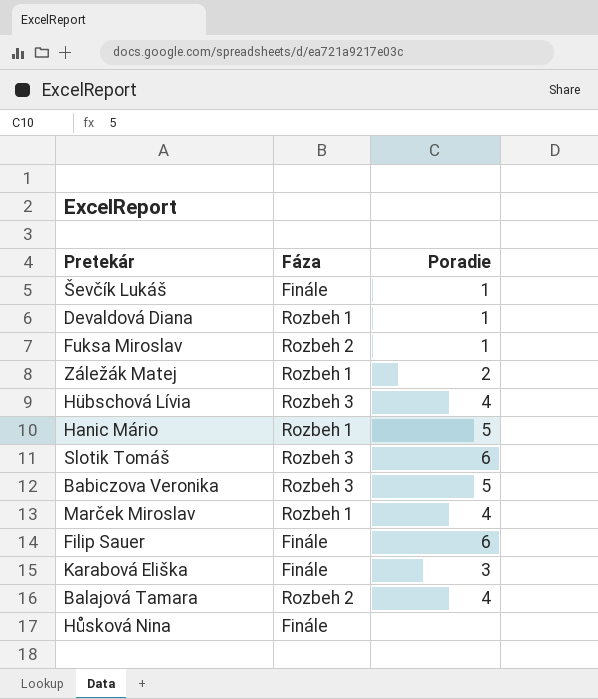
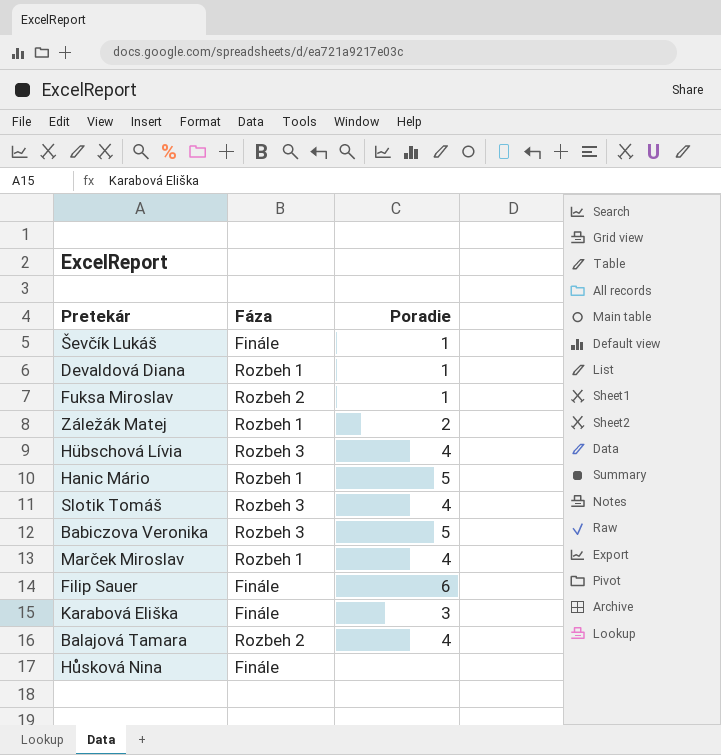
Slotik Tomáš | Poradie: 6 -> 4

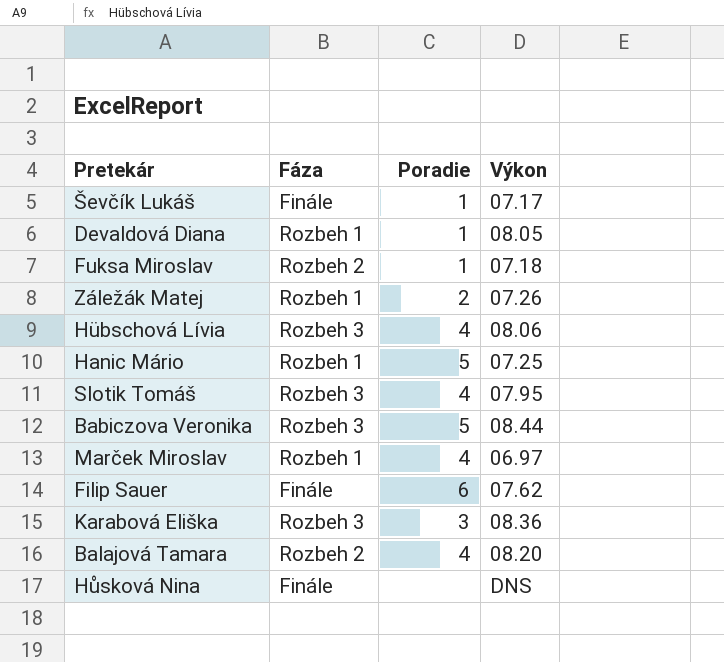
column Výkon | position: none -> 4
Karabová Eliška | Fáza: Finále -> Rozbeh 3

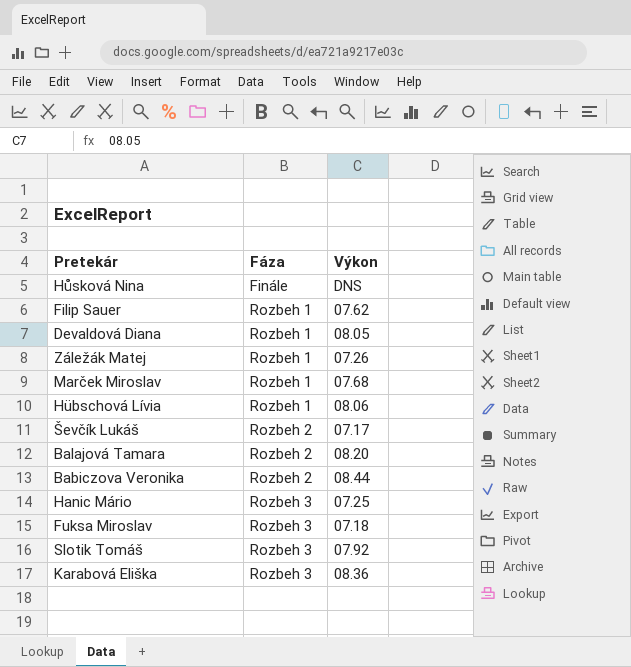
row order: none -> Fáza ascending
column Poradie | position: 3 -> none
Filip Sauer | Fáza: Finále -> Rozbeh 1
Marček Miroslav | Výkon: 06.97 -> 07.68
Hübschová Lívia | Fáza: Rozbeh 3 -> Rozbeh 1
Ševčík Lukáš | Fáza: Finále -> Rozbeh 2
Babiczova Veronika | Fáza: Rozbeh 3 -> Rozbeh 2
Hanic Mário | Fáza: Rozbeh 1 -> Rozbeh 3
Fuksa Miroslav | Fáza: Rozbeh 2 -> Rozbeh 3
Slotik Tomáš | Výkon: 07.95 -> 07.92

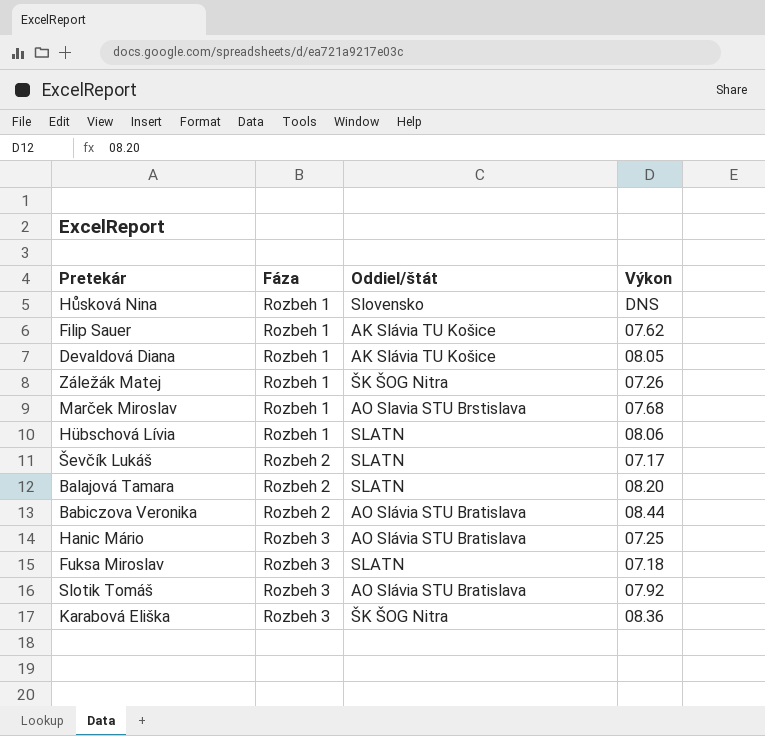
column Oddiel/štát | position: none -> 3
Hůsková Nina | Fáza: Finále -> Rozbeh 1

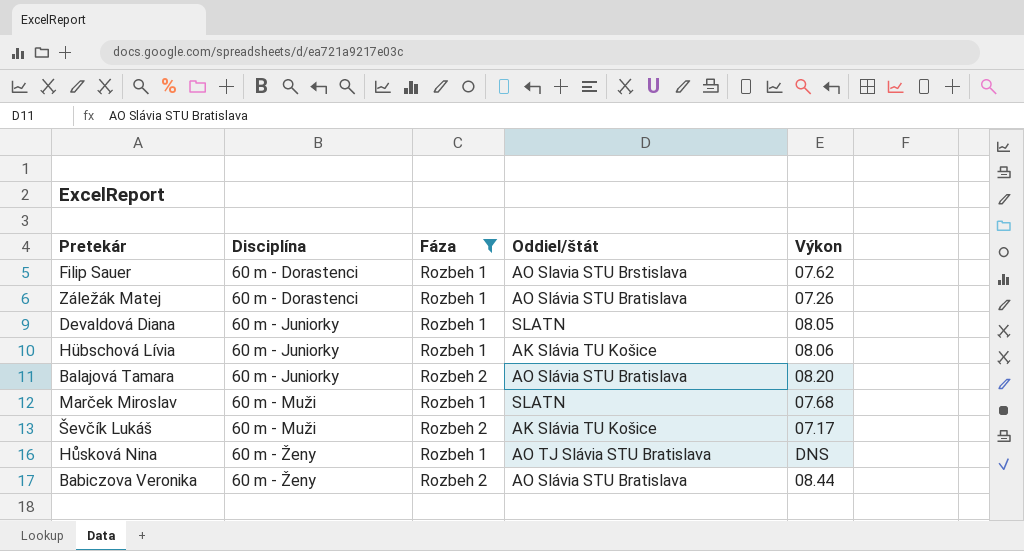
filter: none -> Fáza != Rozbeh 3
row order: Fáza ascending -> Disciplína ascending
column Disciplína | position: none -> 2
Filip Sauer | Oddiel/štát: AK Slávia TU Košice -> AO Slavia STU Brstislava
Záležák Matej | Oddiel/štát: ŠK ŠOG Nitra -> AO Slávia STU Bratislava
Devaldová Diana | Oddiel/štát: AK Slávia TU Košice -> SLATN
Hübschová Lívia | Oddiel/štát: SLATN -> AK Slávia TU Košice
Balajová Tamara | Oddiel/štát: SLATN -> AO Slávia STU Bratislava
Marček Miroslav | Oddiel/štát: AO Slavia STU Brstislava -> SLATN
Ševčík Lukáš | Oddiel/štát: SLATN -> AK Slávia TU Košice
Hůsková Nina | Oddiel/štát: Slovensko -> AO TJ Slávia STU Bratislava

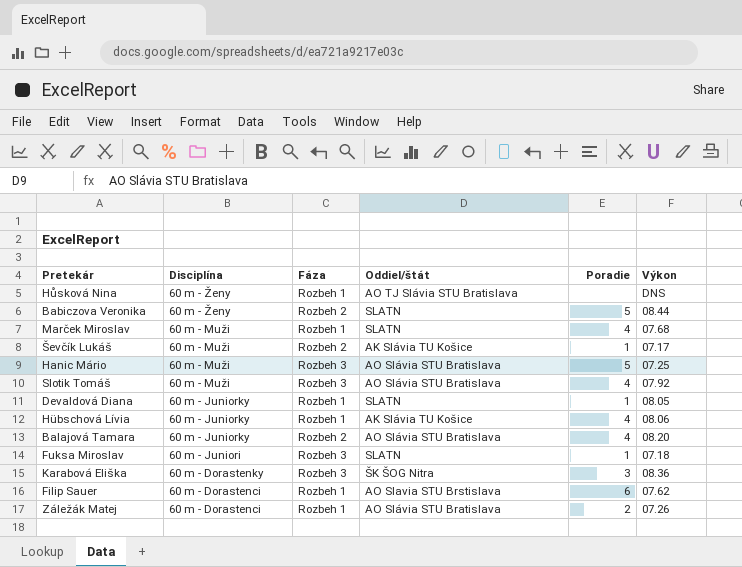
filter: Fáza != Rozbeh 3 -> none
row order: Disciplína ascending -> Disciplína descending
column Poradie | position: none -> 5
Babiczova Veronika | Oddiel/štát: AO Slávia STU Bratislava -> SLATN

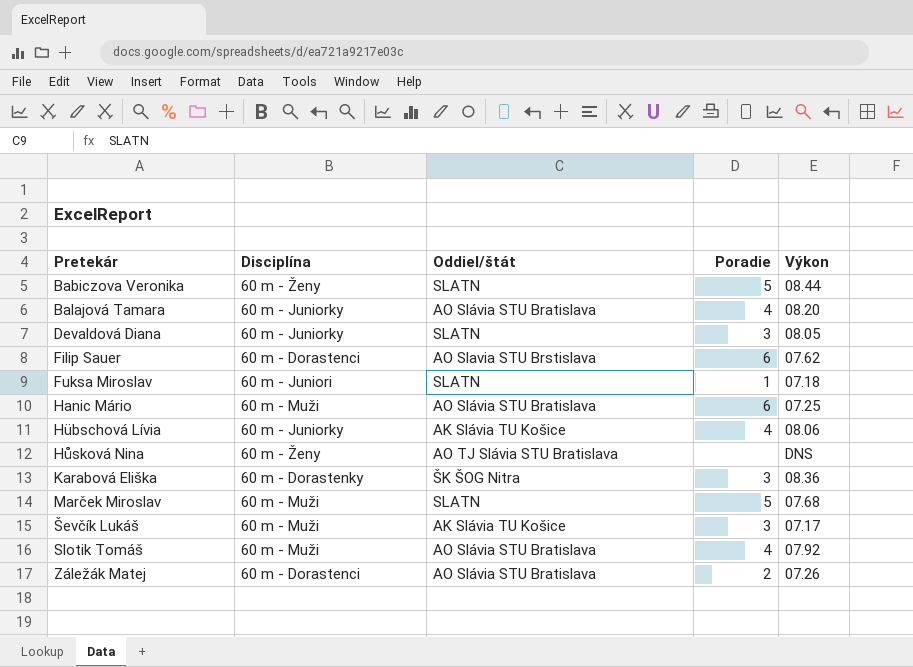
row order: Disciplína descending -> Pretekár ascending
column Fáza | position: 3 -> none
Devaldová Diana | Poradie: 1 -> 3
Hanic Mário | Poradie: 5 -> 6
Marček Miroslav | Poradie: 4 -> 5
Ševčík Lukáš | Poradie: 1 -> 3

